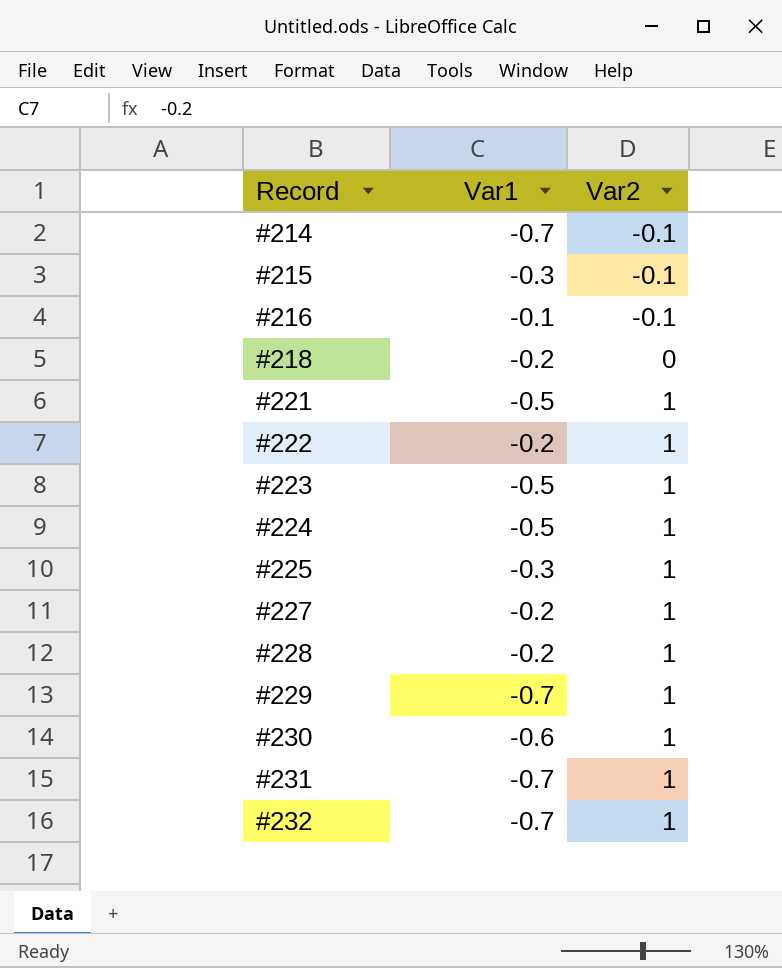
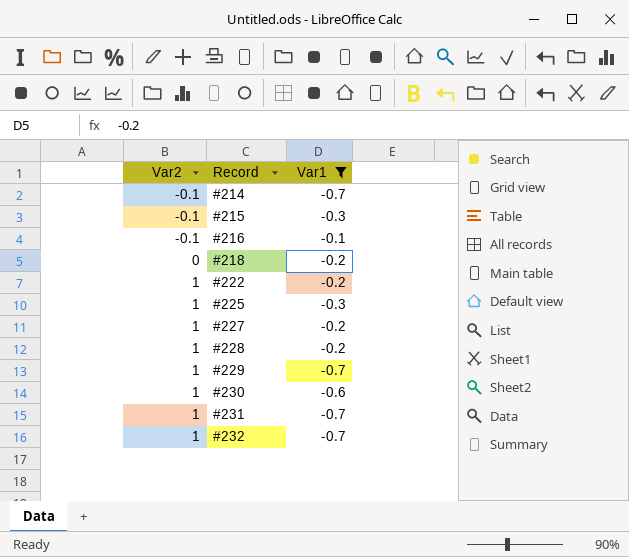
filter: none -> Var1 != -0.5
column Var2 | position: 3 -> 1

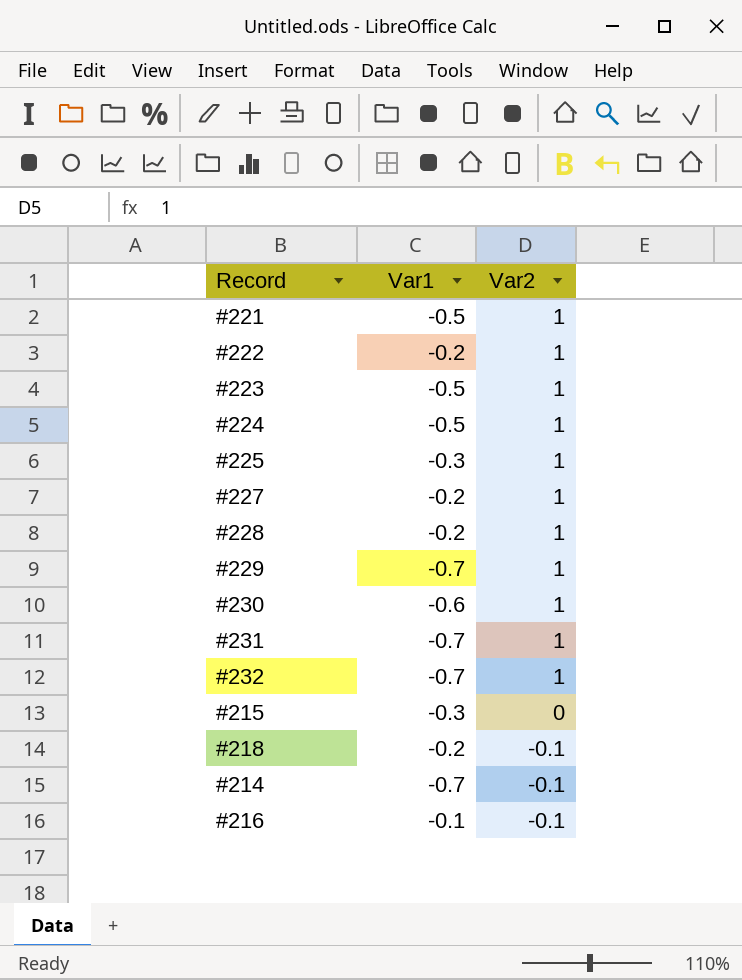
filter: Var1 != -0.5 -> none
row order: Var2 ascending -> Var2 descending
column Var2 | position: 1 -> 3
#215 | Var2: -0.1 -> 0
#218 | Var2: 0 -> -0.1

